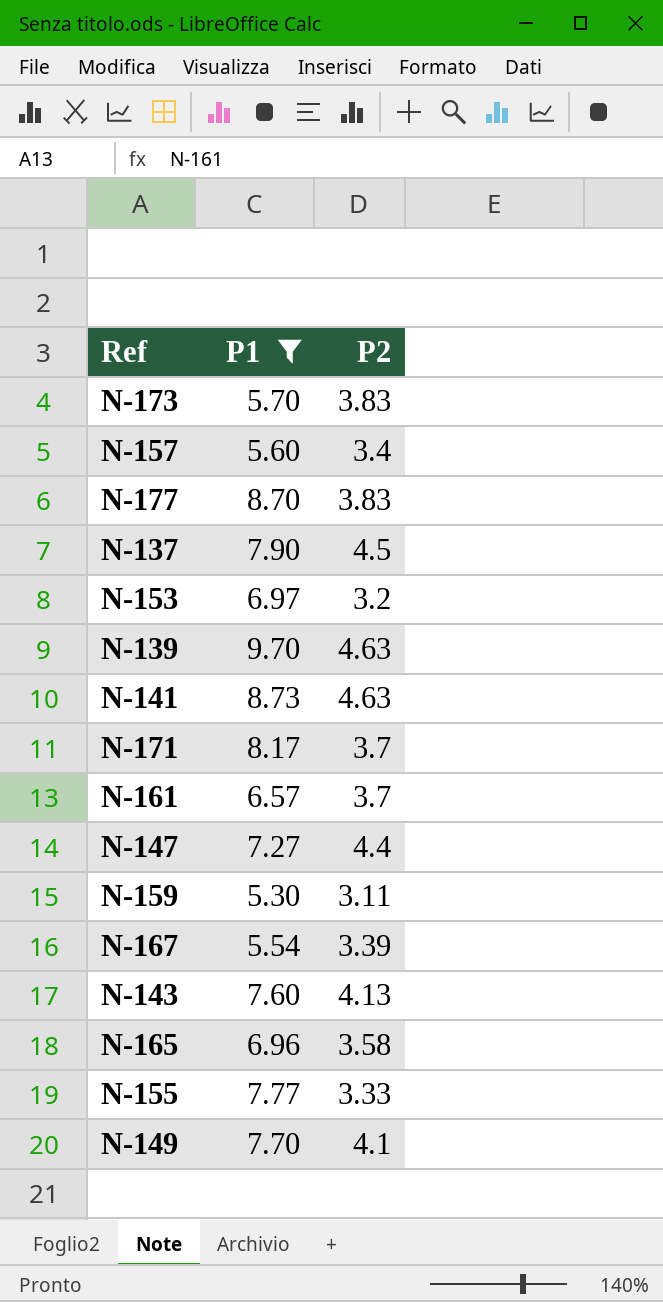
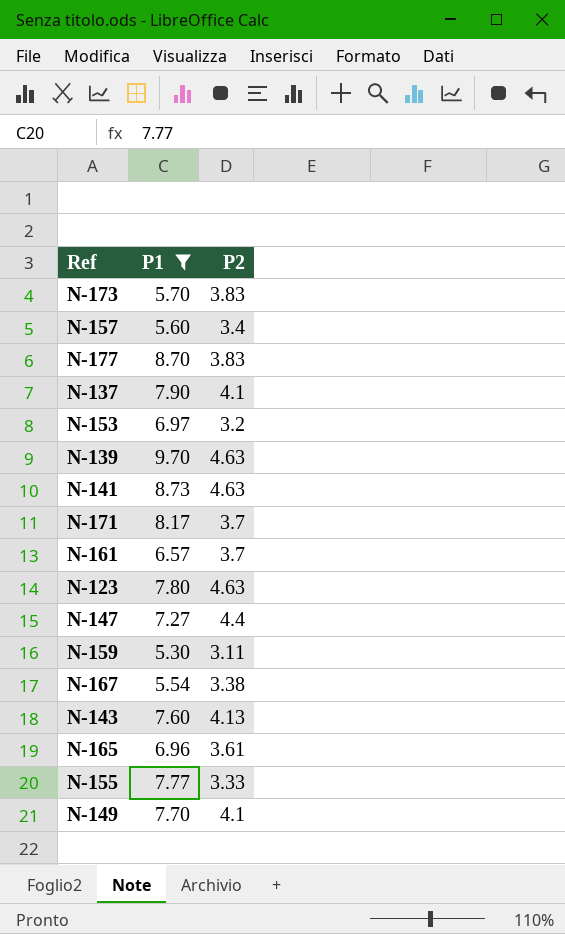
N-137 | P2: 4.5 -> 4.1
row N-123: none -> 7.80 | 4.63
N-167 | P2: 3.39 -> 3.38
N-165 | P2: 3.58 -> 3.61

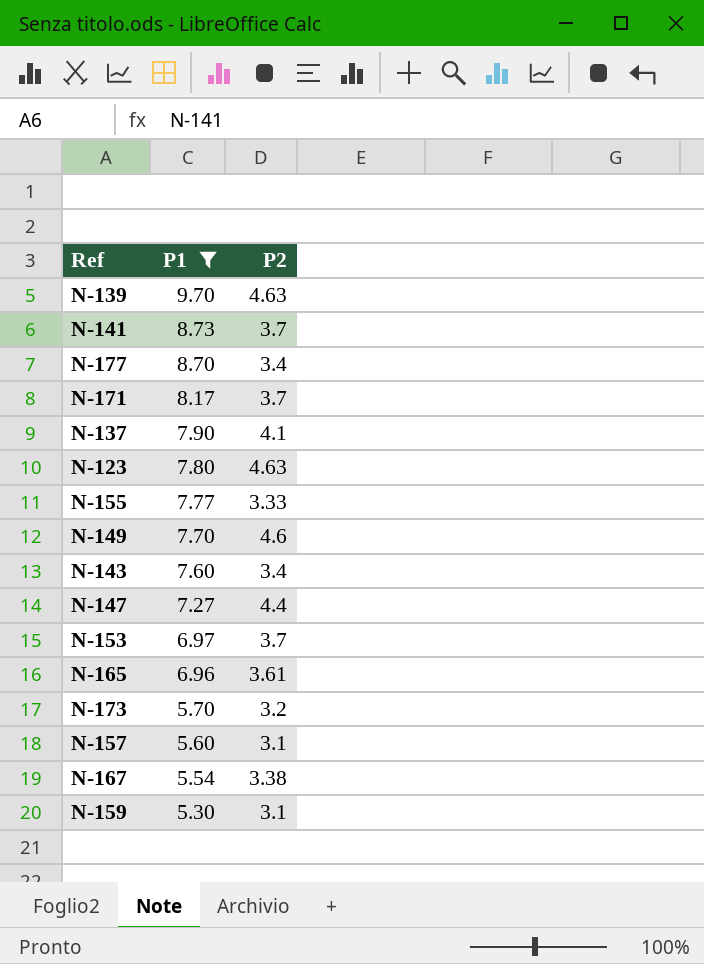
row order: none -> P1 descending
row N-161: 6.57 | 3.7 -> none
N-141 | P2: 4.63 -> 3.7
N-177 | P2: 3.83 -> 3.4
N-149 | P2: 4.1 -> 4.6
N-143 | P2: 4.13 -> 3.4
N-153 | P2: 3.2 -> 3.7
N-173 | P2: 3.83 -> 3.2
N-157 | P2: 3.4 -> 3.1
N-159 | P2: 3.11 -> 3.1

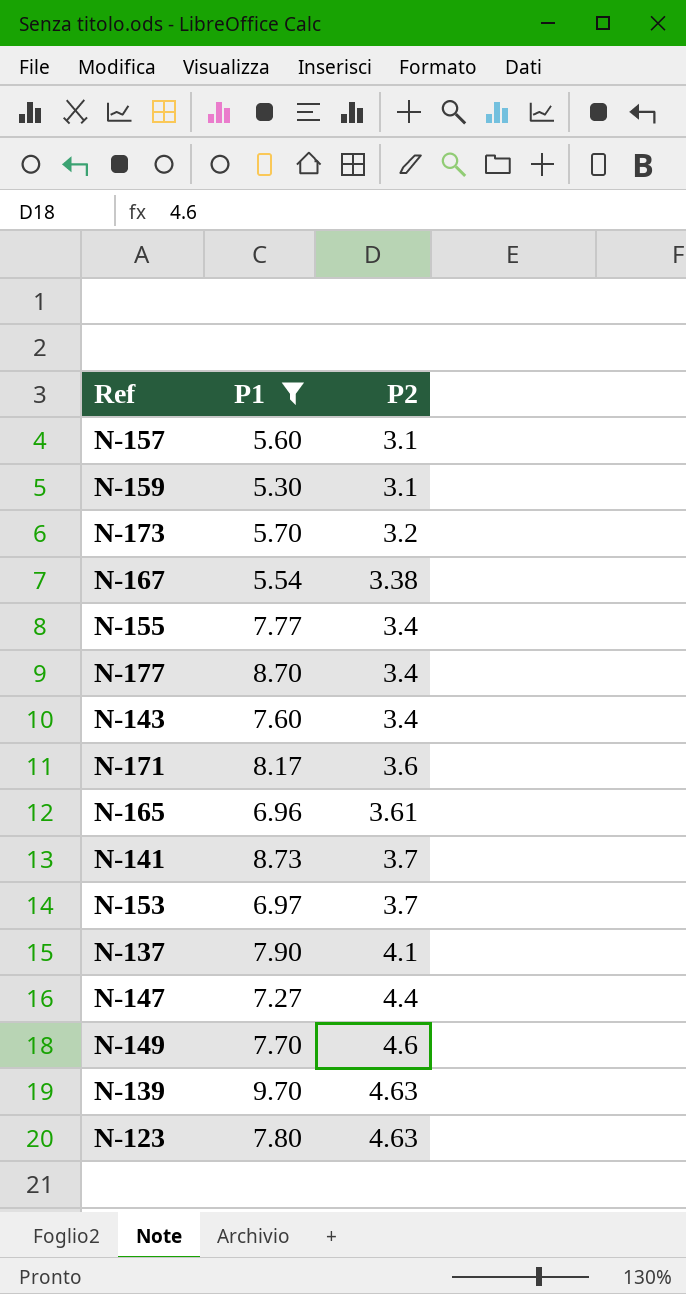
row order: P1 descending -> P2 ascending
N-155 | P2: 3.33 -> 3.4
N-171 | P2: 3.7 -> 3.6

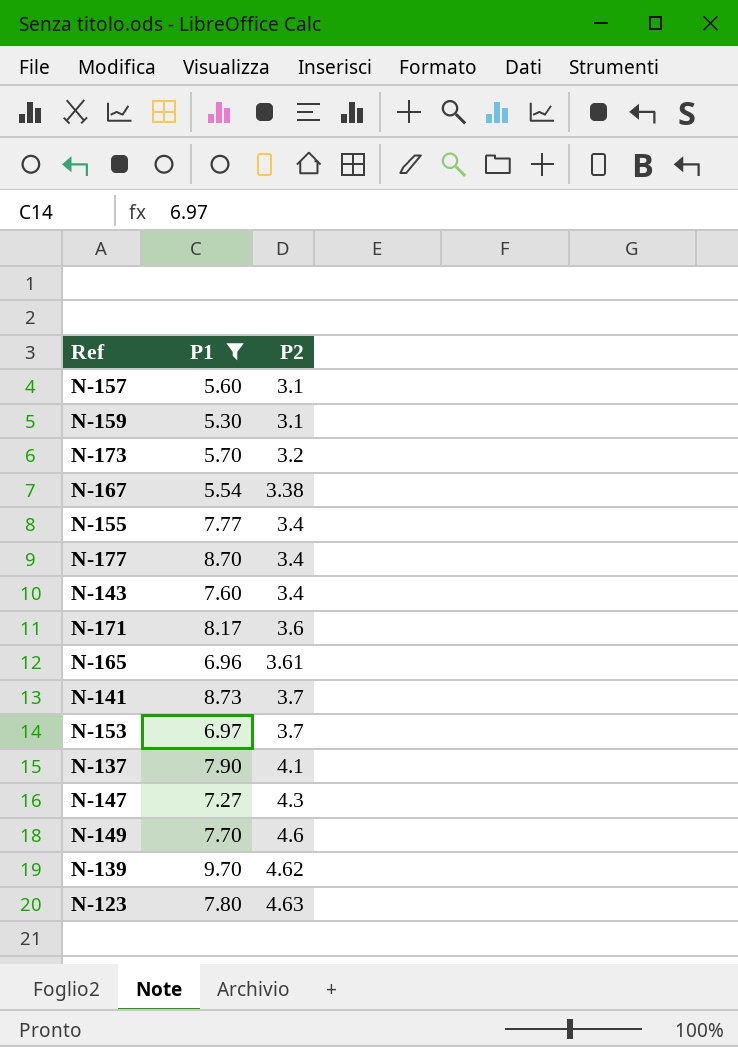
N-147 | P2: 4.4 -> 4.3
N-139 | P2: 4.63 -> 4.62

